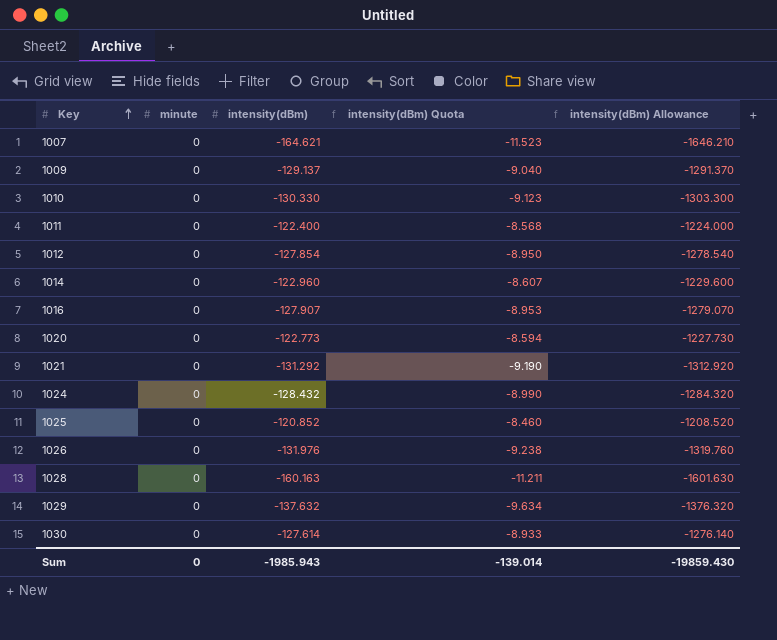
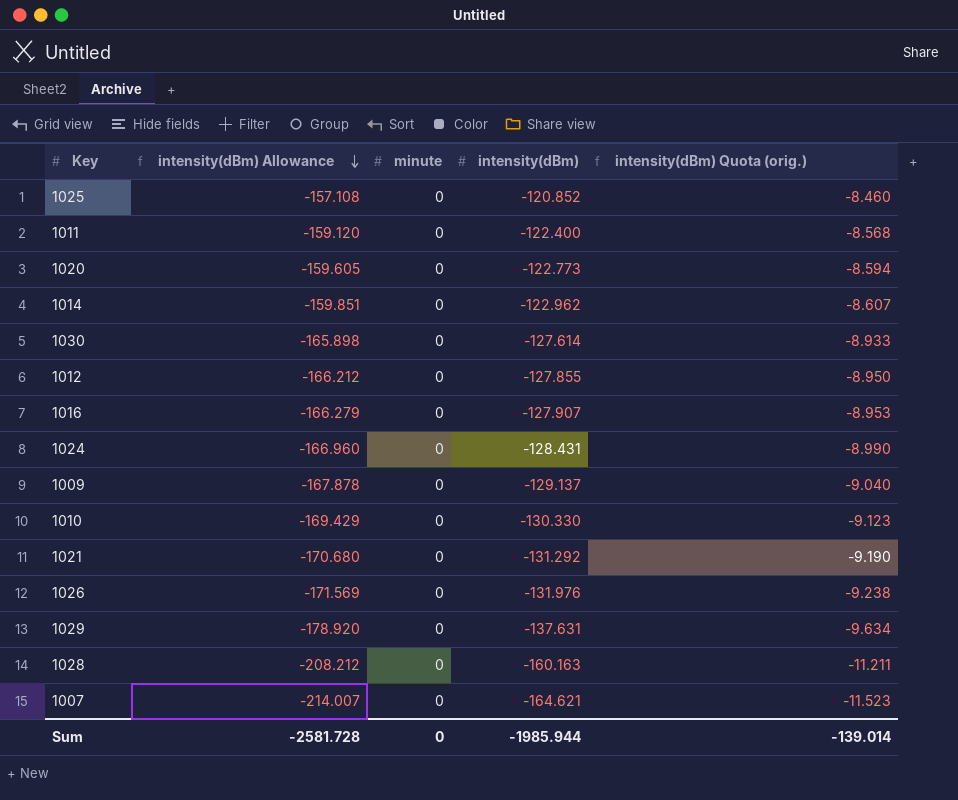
row order: Key ascending -> intensity(dBm) Allowance descending
column intensity(dBm) Allowance | formula: [intensity(dBm)] * 10 -> [intensity(dBm)] * 1.3
column intensity(dBm) Allowance | position: 5 -> 2
column name: intensity(dBm) Quota -> intensity(dBm) Quota (orig.)
1014 | intensity(dBm): -122.960 -> -122.962
1012 | intensity(dBm): -127.854 -> -127.855
1024 | intensity(dBm): -128.432 -> -128.431
1029 | intensity(dBm): -137.632 -> -137.631
Sum | intensity(dBm) Allowance: -19859.430 -> -2581.728
Sum | intensity(dBm): -1985.943 -> -1985.944

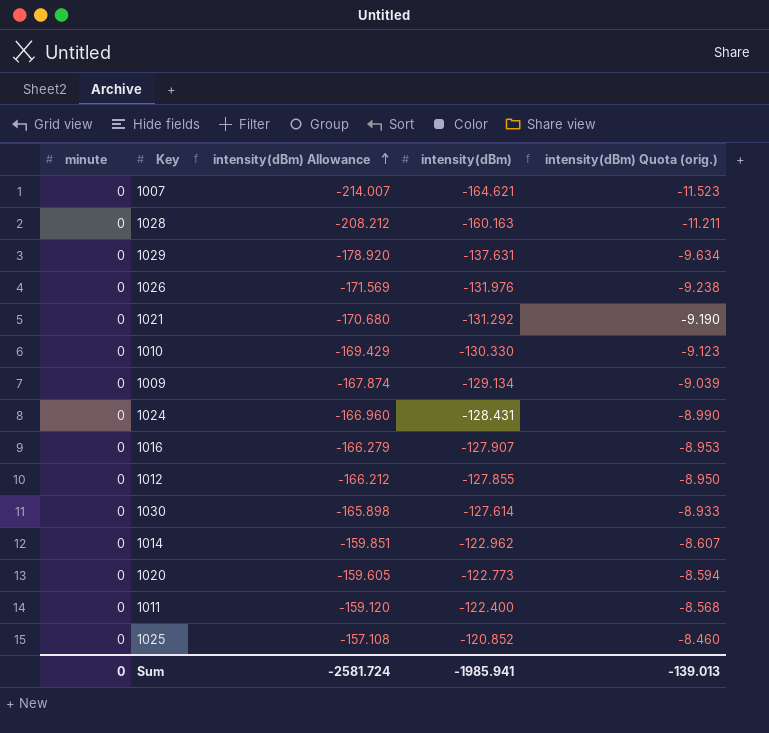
row order: intensity(dBm) Allowance descending -> intensity(dBm) Allowance ascending
column minute | position: 3 -> 1
1009 | intensity(dBm) Allowance: -167.878 -> -167.874
1009 | intensity(dBm): -129.137 -> -129.134
1009 | intensity(dBm) Quota (orig.): -9.040 -> -9.039
Sum | intensity(dBm) Allowance: -2581.728 -> -2581.724
Sum | intensity(dBm): -1985.944 -> -1985.941
Sum | intensity(dBm) Quota (orig.): -139.014 -> -139.013

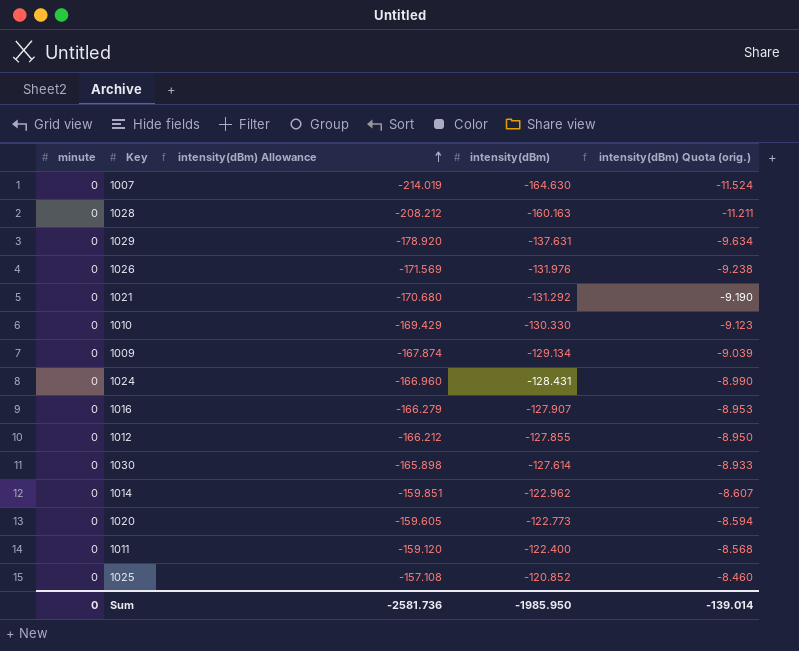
1007 | intensity(dBm) Allowance: -214.007 -> -214.019
1007 | intensity(dBm): -164.621 -> -164.630
1007 | intensity(dBm) Quota (orig.): -11.523 -> -11.524
Sum | intensity(dBm) Allowance: -2581.724 -> -2581.736
Sum | intensity(dBm): -1985.941 -> -1985.950
Sum | intensity(dBm) Quota (orig.): -139.013 -> -139.014

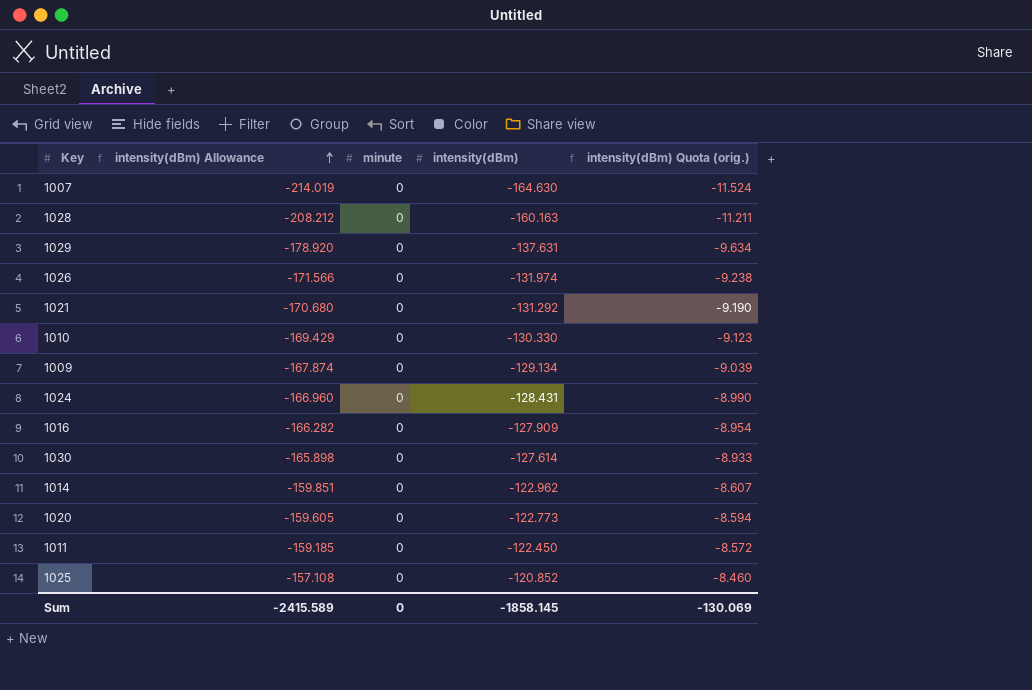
column minute | position: 1 -> 3
row 1012: 0 | -166.212 | -127.855 | -8.950 -> none
1026 | intensity(dBm) Allowance: -171.569 -> -171.566
1026 | intensity(dBm): -131.976 -> -131.974
1016 | intensity(dBm) Allowance: -166.279 -> -166.282
1016 | intensity(dBm): -127.907 -> -127.909
1016 | intensity(dBm) Quota (orig.): -8.953 -> -8.954
1011 | intensity(dBm) Allowance: -159.120 -> -159.185
1011 | intensity(dBm): -122.400 -> -122.450
1011 | intensity(dBm) Quota (orig.): -8.568 -> -8.572
Sum | intensity(dBm) Allowance: -2581.736 -> -2415.589
Sum | intensity(dBm): -1985.950 -> -1858.145
Sum | intensity(dBm) Quota (orig.): -139.014 -> -130.069

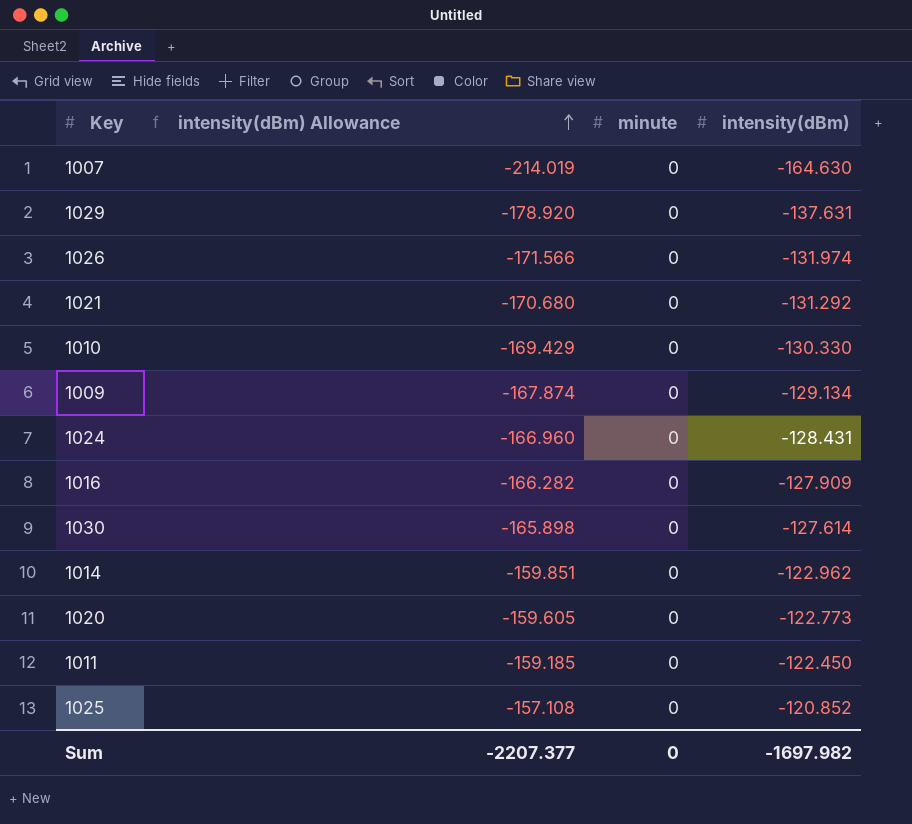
column intensity(dBm) Quota (orig.) | formula: [intensity(dBm)] * 0.07 -> none
row 1028: -208.212 | 0 | -160.163 | -11.211 -> none
Sum | intensity(dBm) Allowance: -2415.589 -> -2207.377
Sum | intensity(dBm): -1858.145 -> -1697.982

